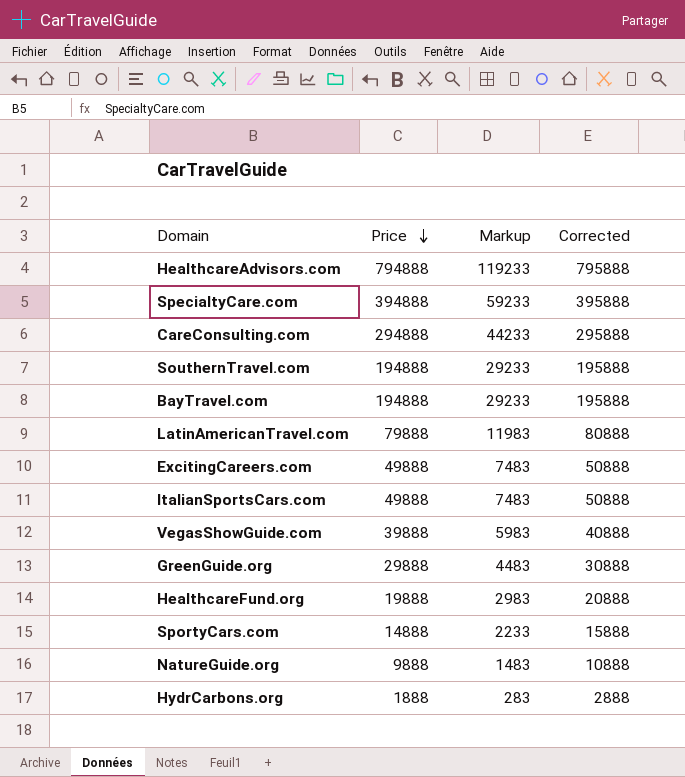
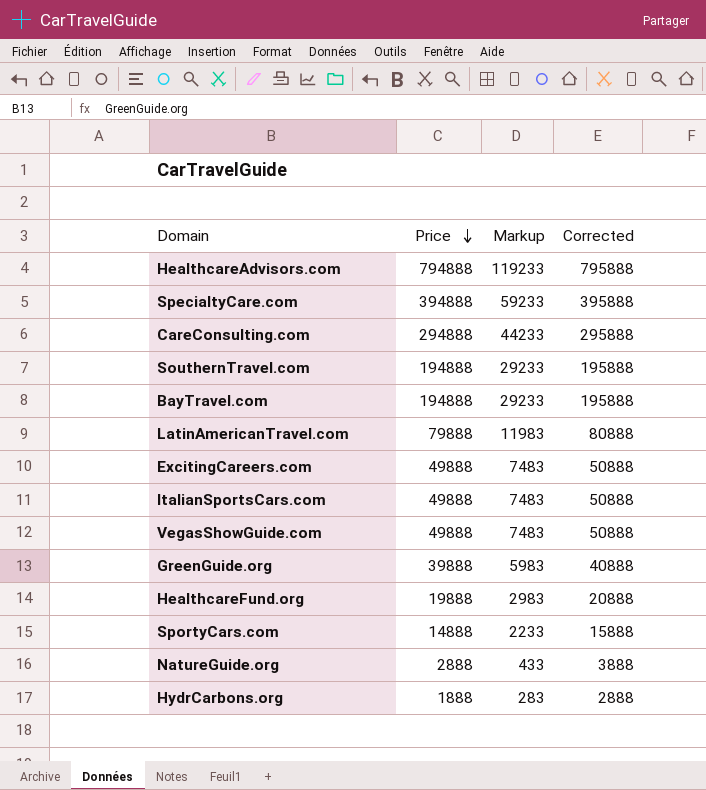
VegasShowGuide.com | Price: 39888 -> 49888
VegasShowGuide.com | Markup: 5983 -> 7483
VegasShowGuide.com | Corrected: 40888 -> 50888
GreenGuide.org | Price: 29888 -> 39888
GreenGuide.org | Markup: 4483 -> 5983
GreenGuide.org | Corrected: 30888 -> 40888
NatureGuide.org | Price: 9888 -> 2888
NatureGuide.org | Markup: 1483 -> 433
NatureGuide.org | Corrected: 10888 -> 3888

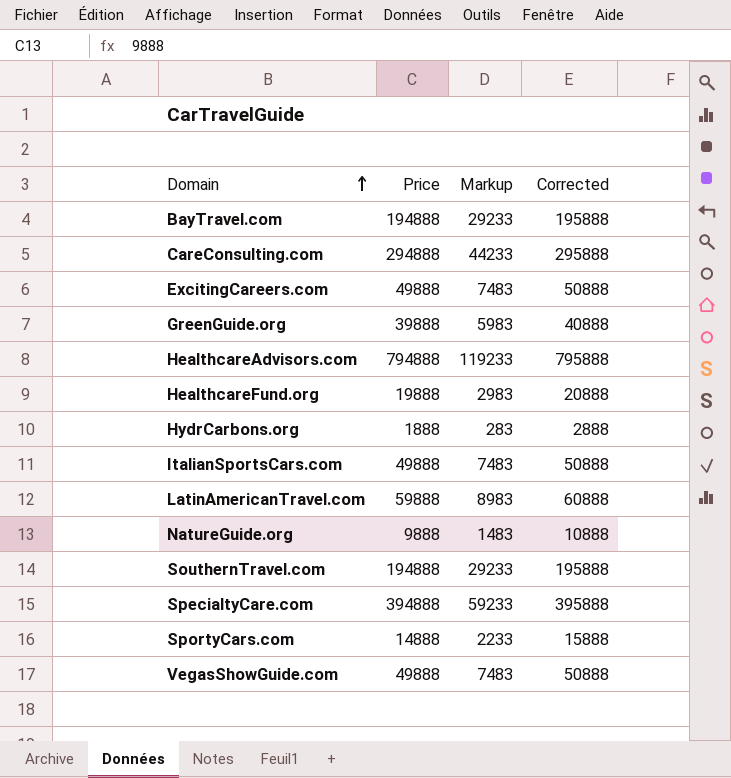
row order: Price descending -> Domain ascending
LatinAmericanTravel.com | Price: 79888 -> 59888
LatinAmericanTravel.com | Markup: 11983 -> 8983
LatinAmericanTravel.com | Corrected: 80888 -> 60888
NatureGuide.org | Price: 2888 -> 9888
NatureGuide.org | Markup: 433 -> 1483
NatureGuide.org | Corrected: 3888 -> 10888

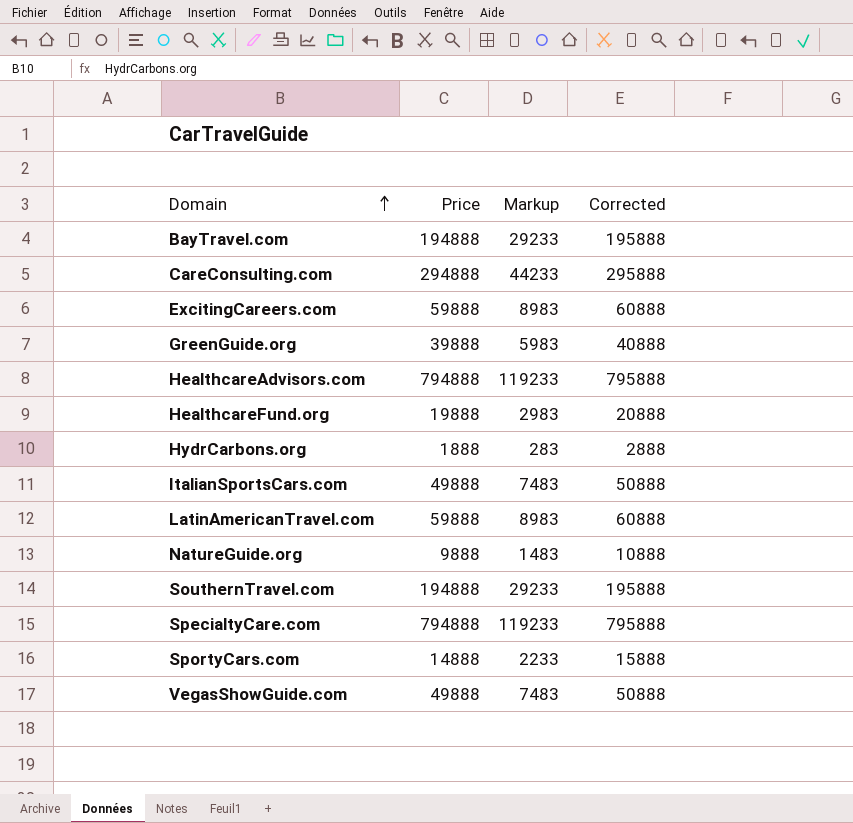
ExcitingCareers.com | Price: 49888 -> 59888
ExcitingCareers.com | Markup: 7483 -> 8983
ExcitingCareers.com | Corrected: 50888 -> 60888
SpecialtyCare.com | Price: 394888 -> 794888
SpecialtyCare.com | Markup: 59233 -> 119233
SpecialtyCare.com | Corrected: 395888 -> 795888

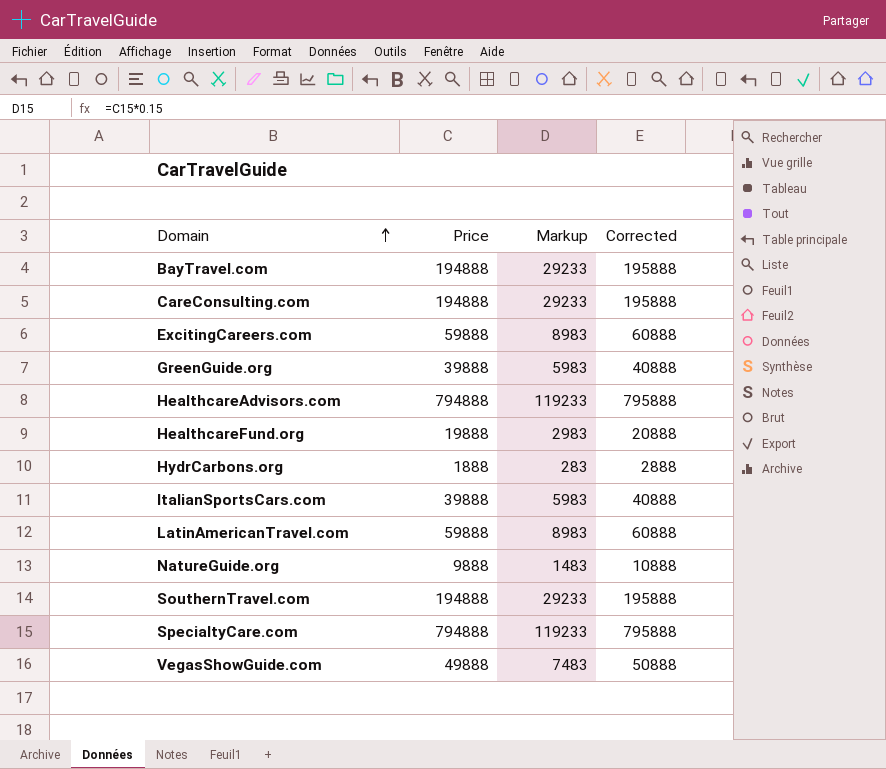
row SportyCars.com: 14888 | 2233 | 15888 -> none
CareConsulting.com | Price: 294888 -> 194888
CareConsulting.com | Markup: 44233 -> 29233
CareConsulting.com | Corrected: 295888 -> 195888
ItalianSportsCars.com | Price: 49888 -> 39888
ItalianSportsCars.com | Markup: 7483 -> 5983
ItalianSportsCars.com | Corrected: 50888 -> 40888

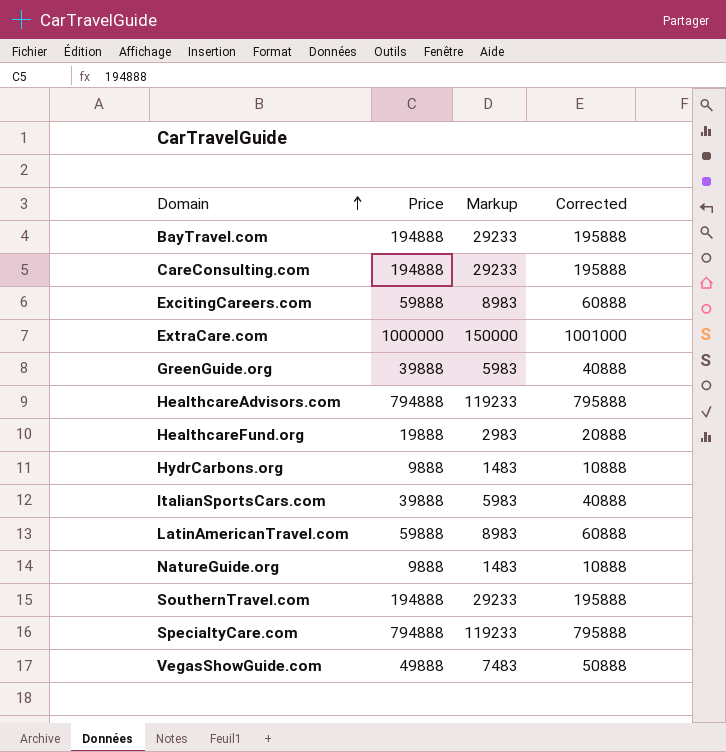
row ExtraCare.com: none -> 1000000 | 150000 | 1001000
HydrCarbons.org | Price: 1888 -> 9888
HydrCarbons.org | Markup: 283 -> 1483
HydrCarbons.org | Corrected: 2888 -> 10888

